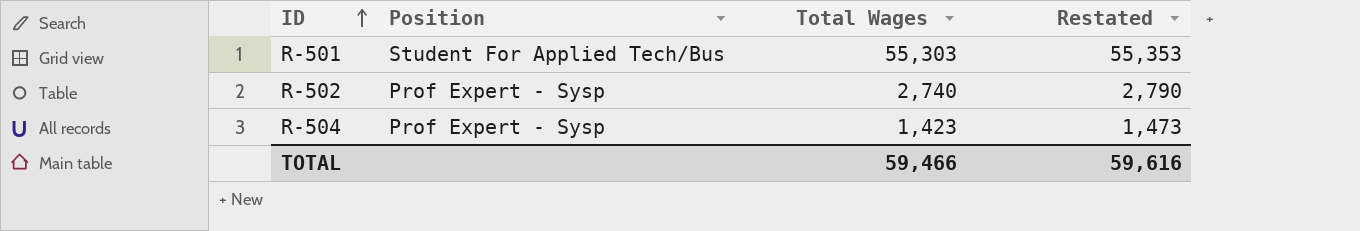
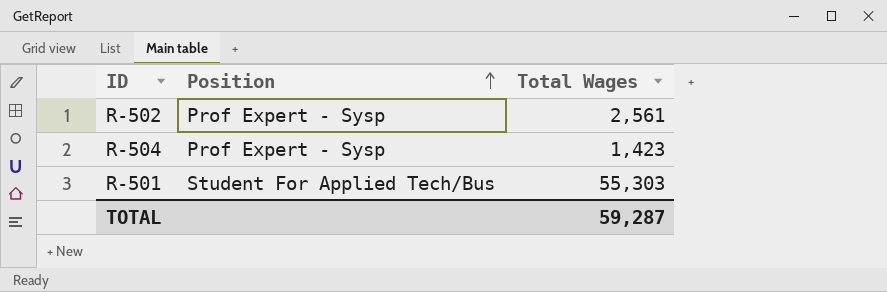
row order: ID ascending -> Position ascending
column Restated | formula: [Total Wages] + 50 -> none
R-502 | Total Wages: 2,740 -> 2,561
TOTAL | Total Wages: 59,466 -> 59,287

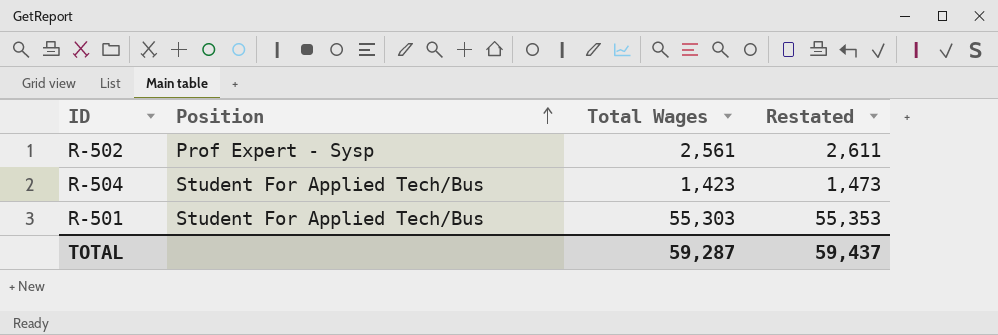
column Restated | formula: none -> [Total Wages] + 50
R-504 | Position: Prof Expert - Sysp -> Student For Applied Tech/Bus

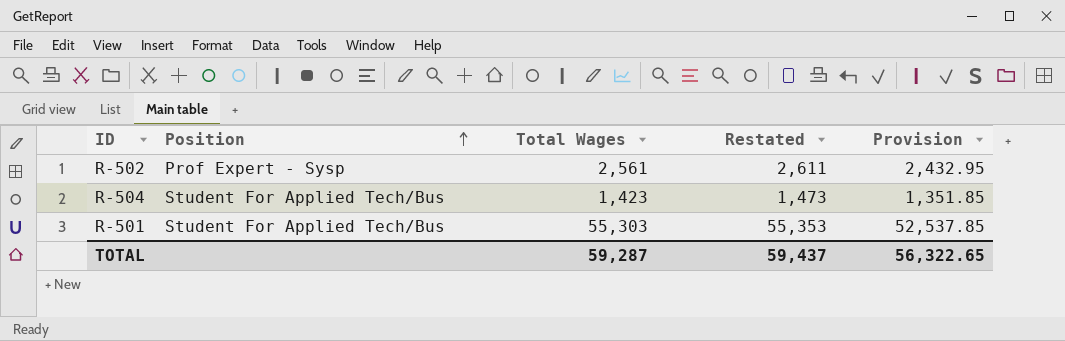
column Provision | formula: none -> [Total Wages] * 0.95

